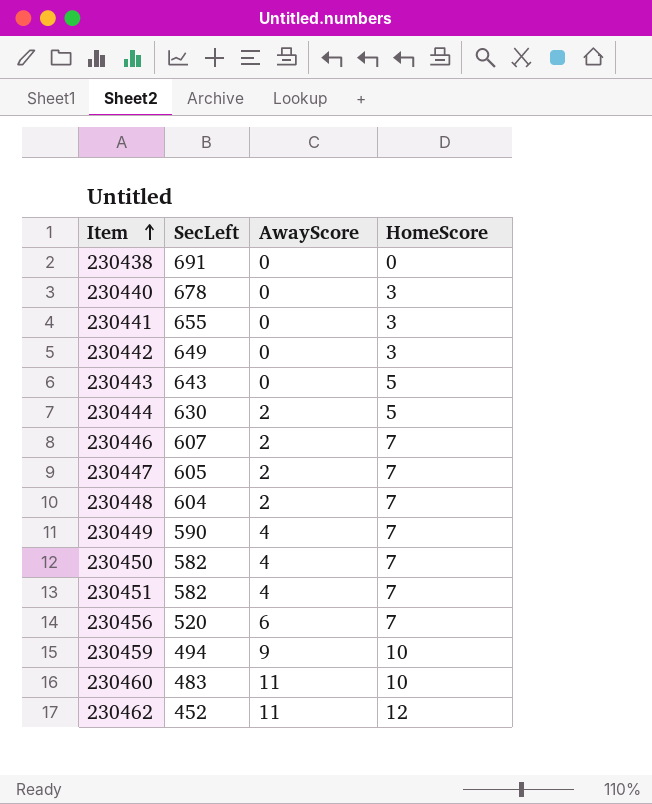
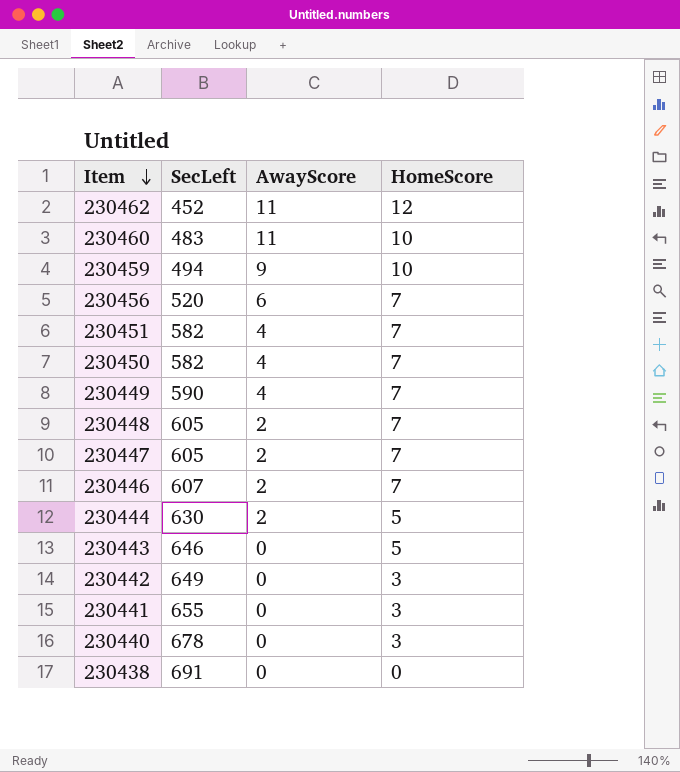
row order: Item ascending -> Item descending
230448 | SecLeft: 604 -> 605
230443 | SecLeft: 643 -> 646

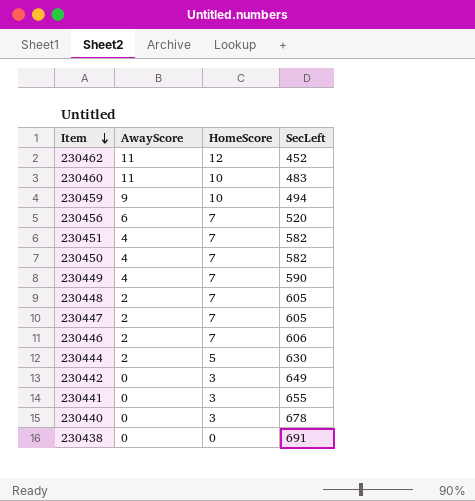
column SecLeft | position: 2 -> 4
row 230443: 646 | 0 | 5 -> none
230446 | SecLeft: 607 -> 606

